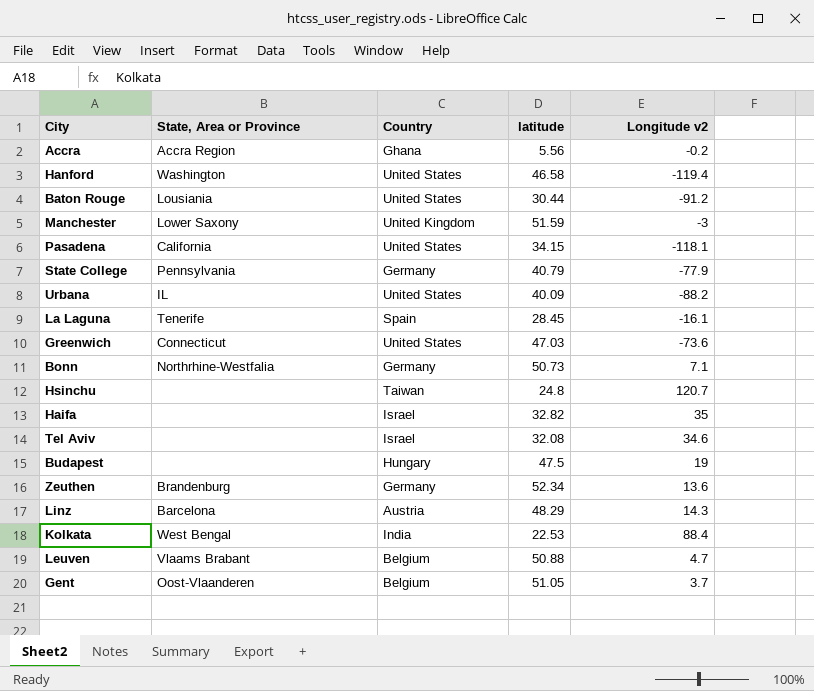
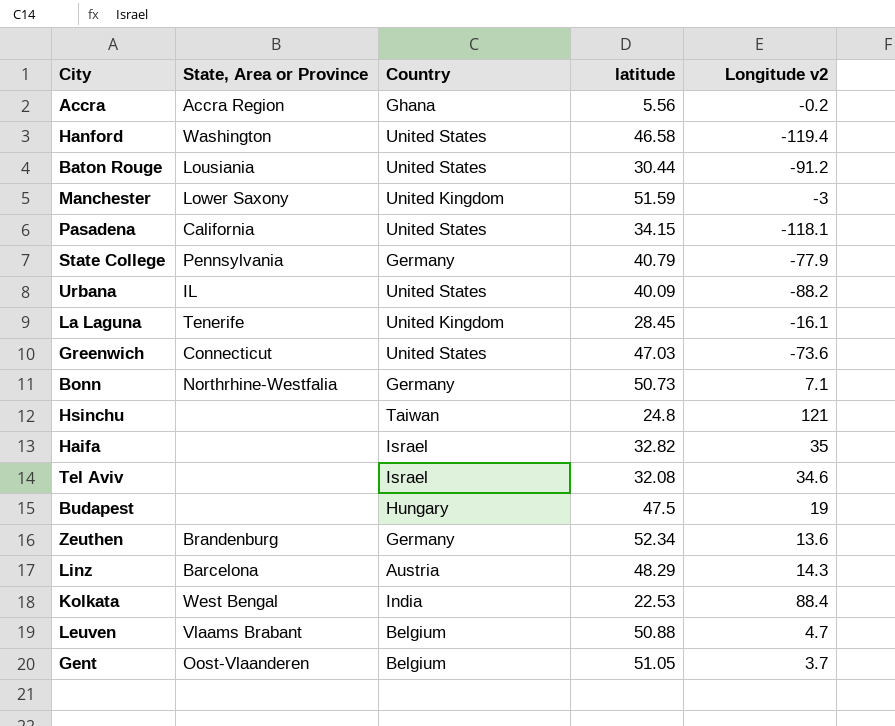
La Laguna | Country: Spain -> United Kingdom
Hsinchu | Longitude v2: 120.7 -> 121

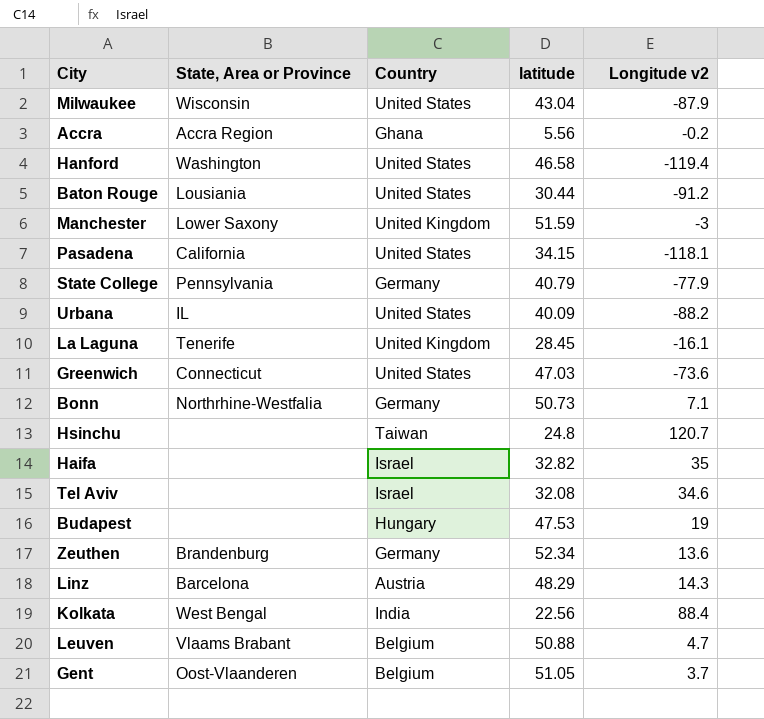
row Milwaukee: none -> Wisconsin | United States | 43.04 | -87.9
Hsinchu | Longitude v2: 121 -> 120.7
Budapest | latitude: 47.5 -> 47.53
Kolkata | latitude: 22.53 -> 22.56

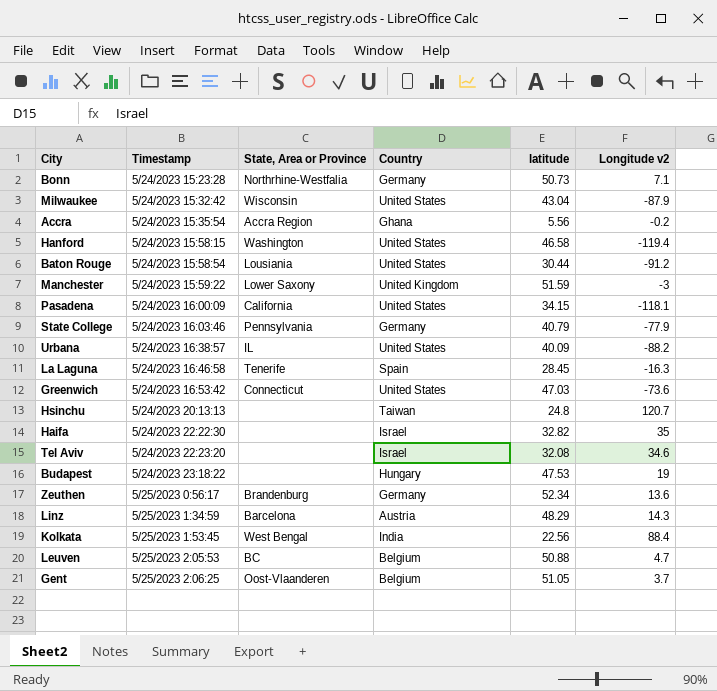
row order: none -> Timestamp ascending
column Timestamp | position: none -> 2
La Laguna | Country: United Kingdom -> Spain
La Laguna | Longitude v2: -16.1 -> -16.3
Leuven | State, Area or Province: Vlaams Brabant -> BC

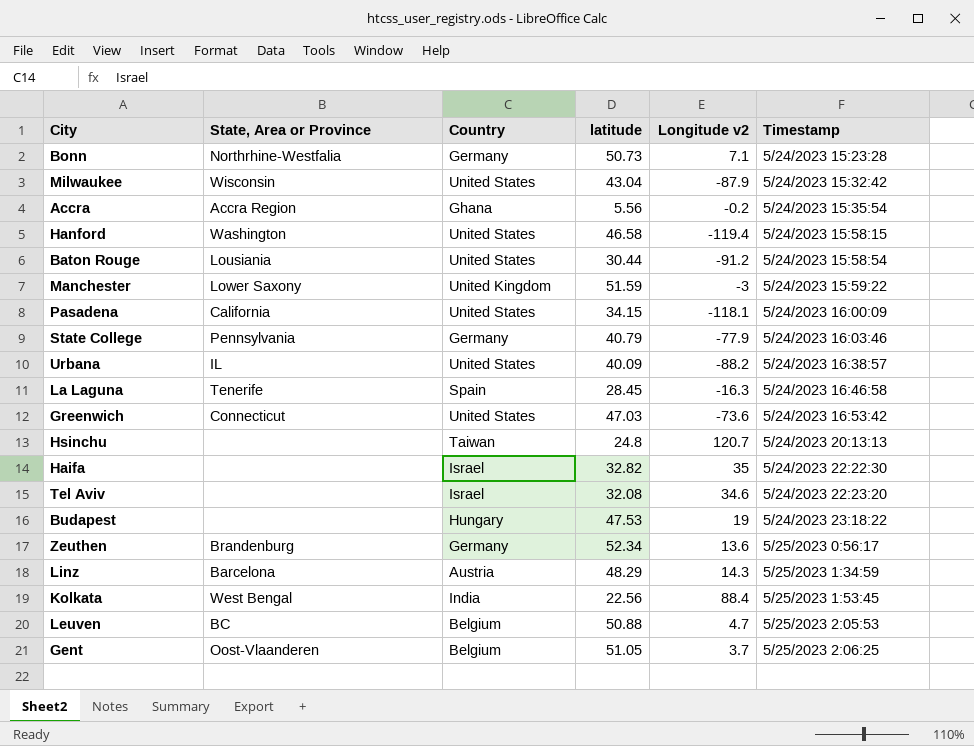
column Timestamp | position: 2 -> 6

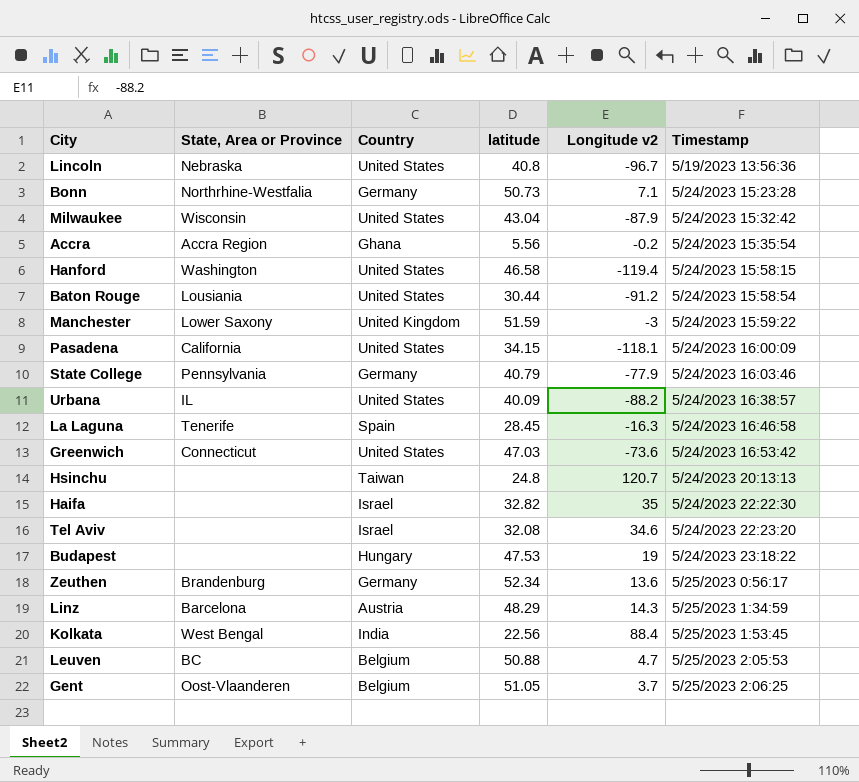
row Lincoln: none -> Nebraska | United States | 40.8 | -96.7 | 5/19/2023 13:56:36

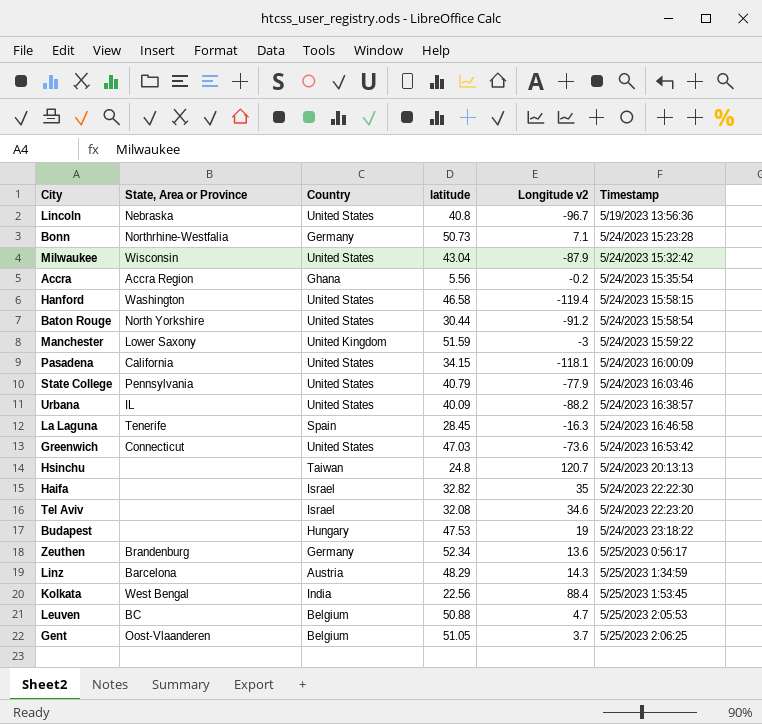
Baton Rouge | State, Area or Province: Lousiania -> North Yorkshire
State College | Country: Germany -> United States

